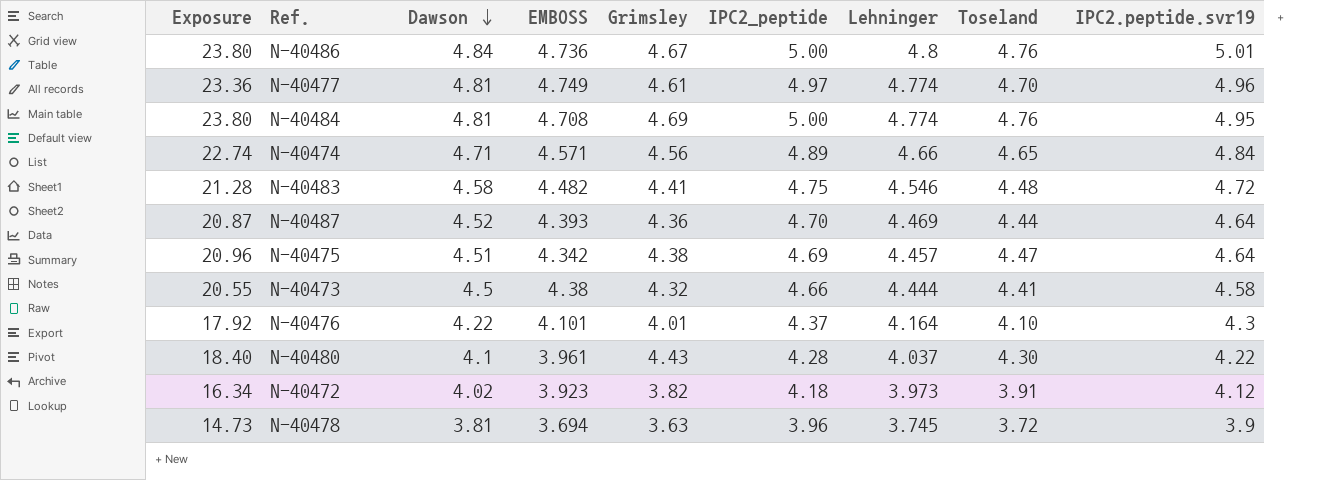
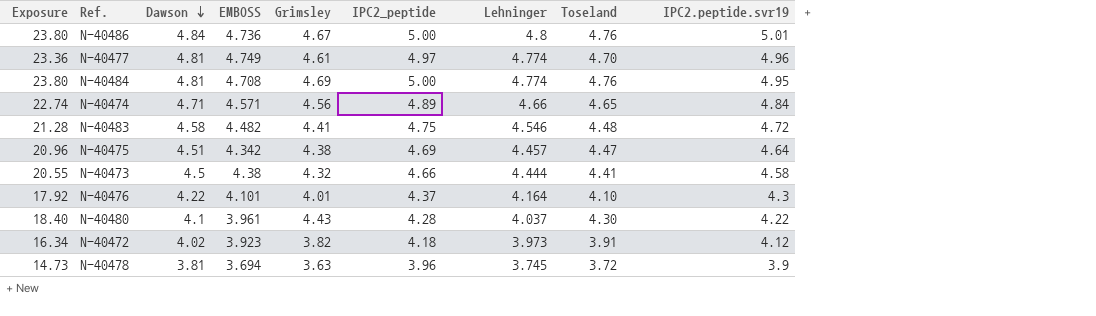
row N-40487: 20.87 | 4.52 | 4.393 | 4.36 | 4.70 | 4.469 | 4.44 | 4.64 -> none

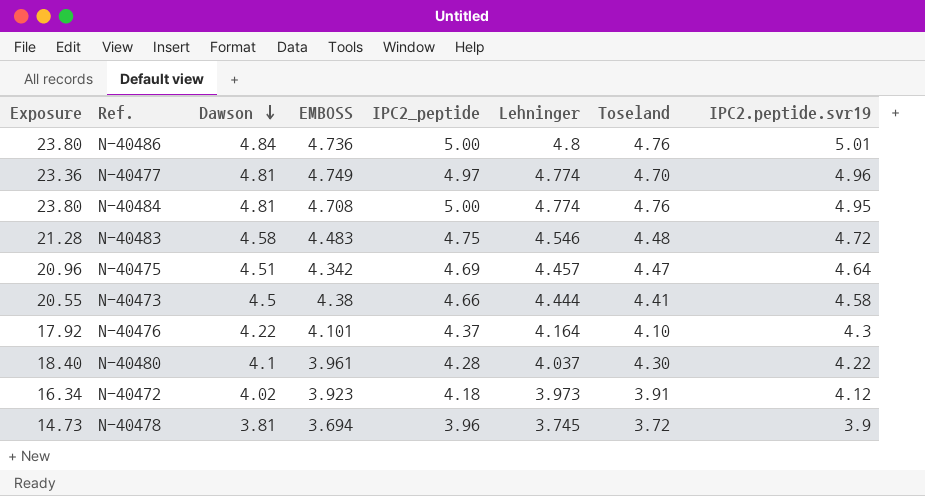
column Grimsley | position: 5 -> none
row N-40474: 22.74 | 4.71 | 4.571 | 4.56 | 4.89 | 4.66 | 4.65 | 4.84 -> none
N-40483 | EMBOSS: 4.482 -> 4.483

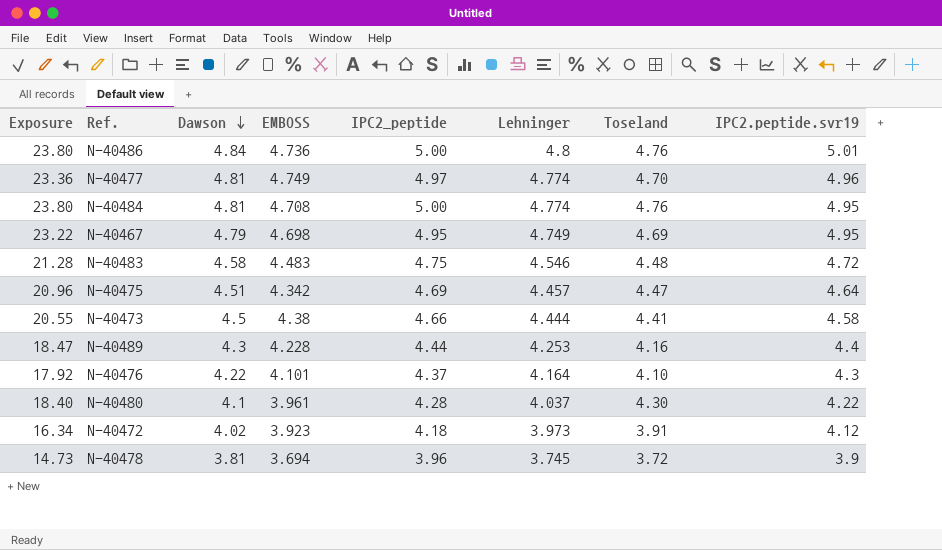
row N-40467: none -> 23.22 | 4.79 | 4.698 | 4.95 | 4.749 | 4.69 | 4.95
row N-40489: none -> 18.47 | 4.3 | 4.228 | 4.44 | 4.253 | 4.16 | 4.4

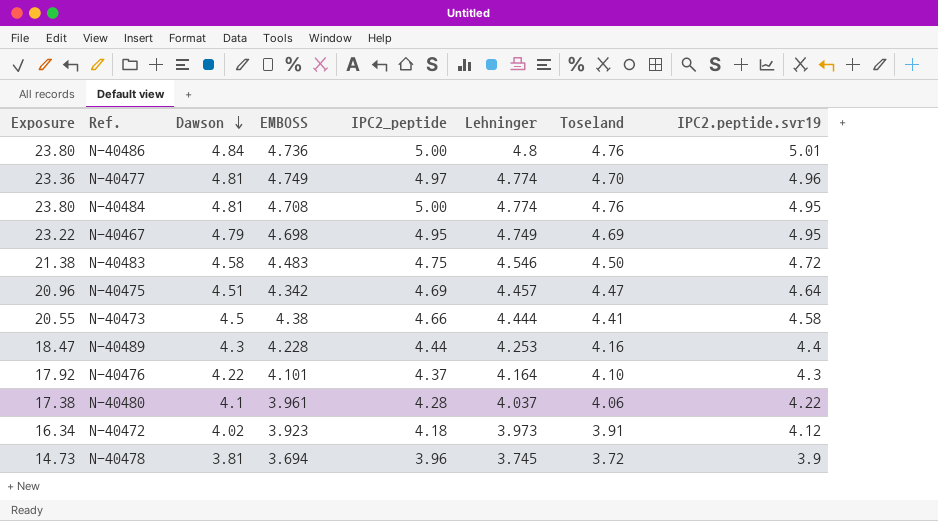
N-40483 | Exposure: 21.28 -> 21.38
N-40483 | Toseland: 4.48 -> 4.50
N-40480 | Exposure: 18.40 -> 17.38
N-40480 | Toseland: 4.30 -> 4.06

